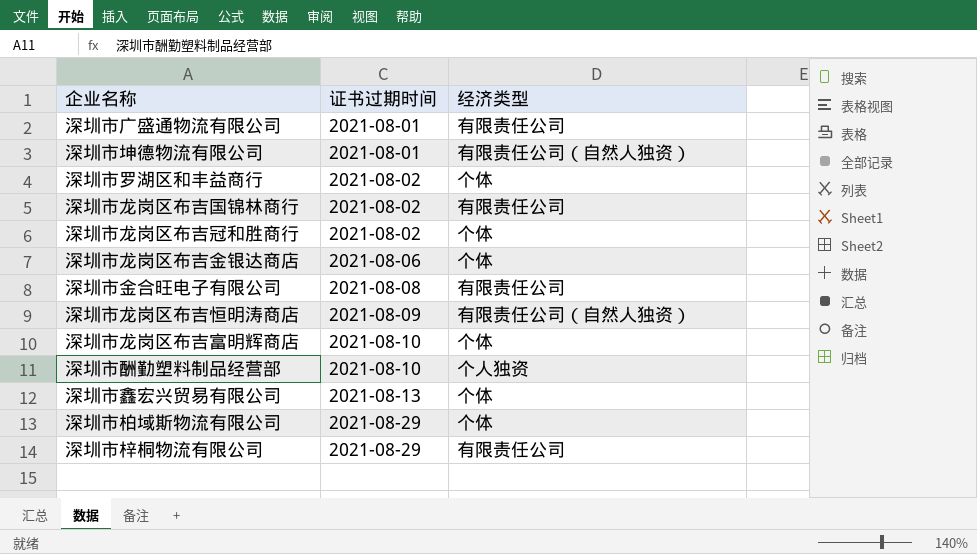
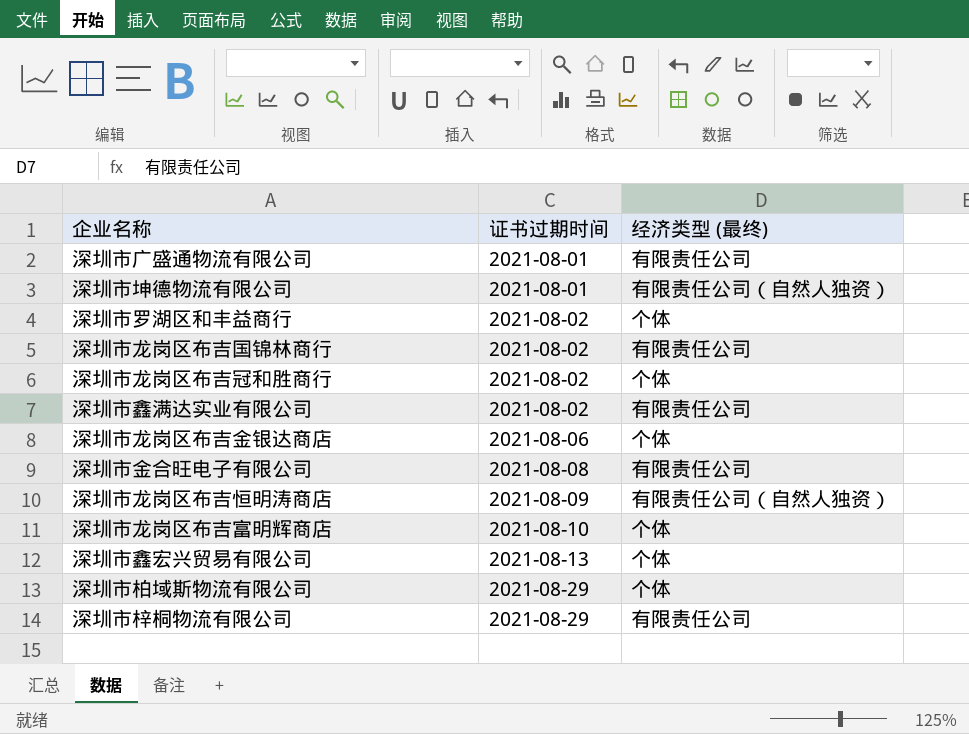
column name: 经济类型 -> 经济类型 (最终)
row 深圳市酬勤塑料制品经营部: 2021-08-10 | 个人独资 -> none
row 深圳市鑫满达实业有限公司: none -> 2021-08-02 | 有限责任公司

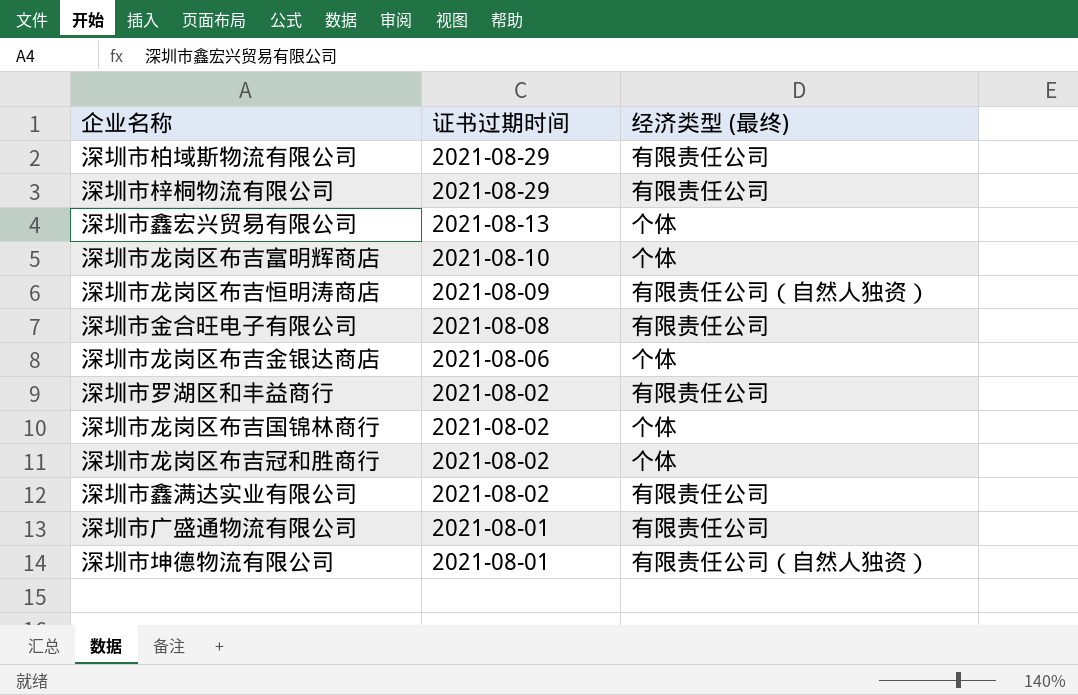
row order: 证书过期时间 ascending -> 证书过期时间 descending
深圳市柏域斯物流有限公司 | 经济类型 (最终): 个体 -> 有限责任公司
深圳市罗湖区和丰益商行 | 经济类型 (最终): 个体 -> 有限责任公司
深圳市龙岗区布吉国锦林商行 | 经济类型 (最终): 有限责任公司 -> 个体

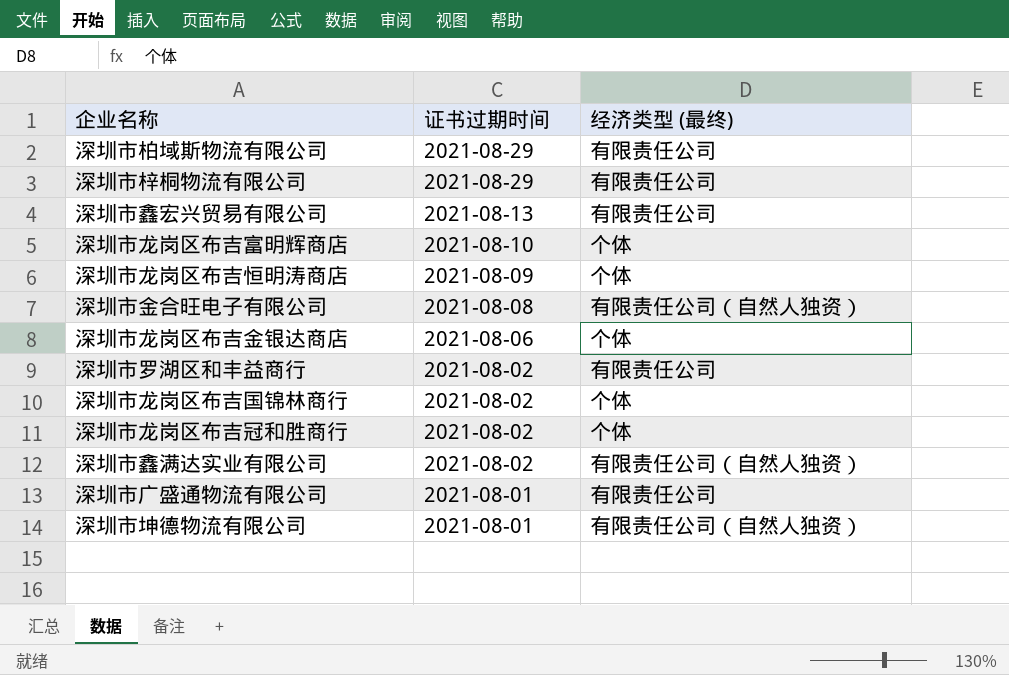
深圳市鑫宏兴贸易有限公司 | 经济类型 (最终): 个体 -> 有限责任公司
深圳市龙岗区布吉恒明涛商店 | 经济类型 (最终): 有限责任公司（自然人独资） -> 个体
深圳市金合旺电子有限公司 | 经济类型 (最终): 有限责任公司 -> 有限责任公司（自然人独资）
深圳市鑫满达实业有限公司 | 经济类型 (最终): 有限责任公司 -> 有限责任公司（自然人独资）

